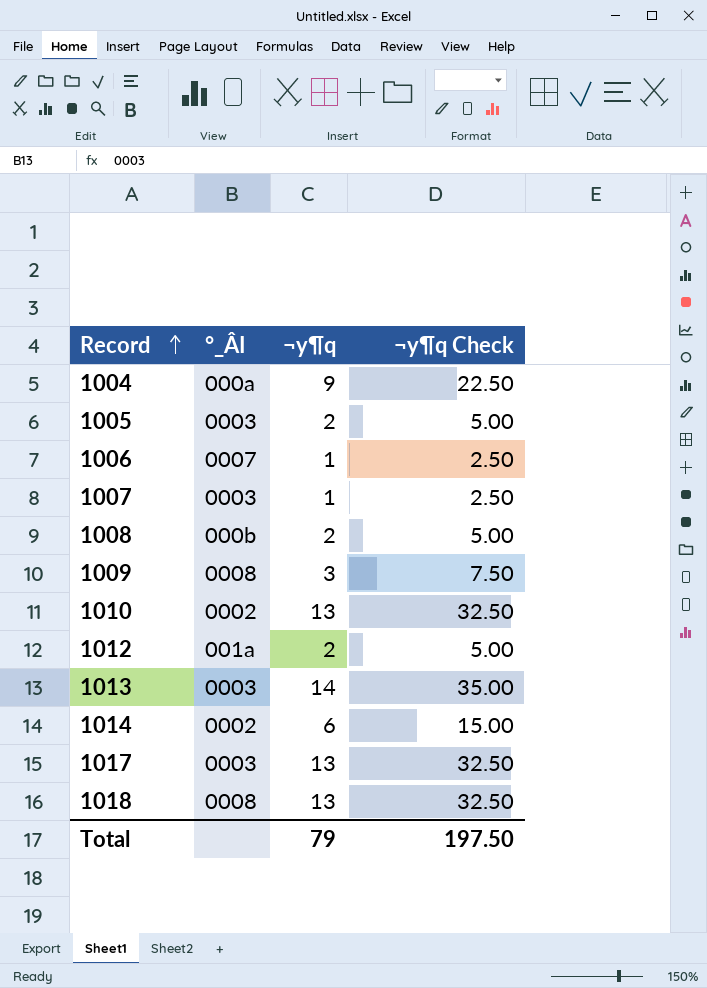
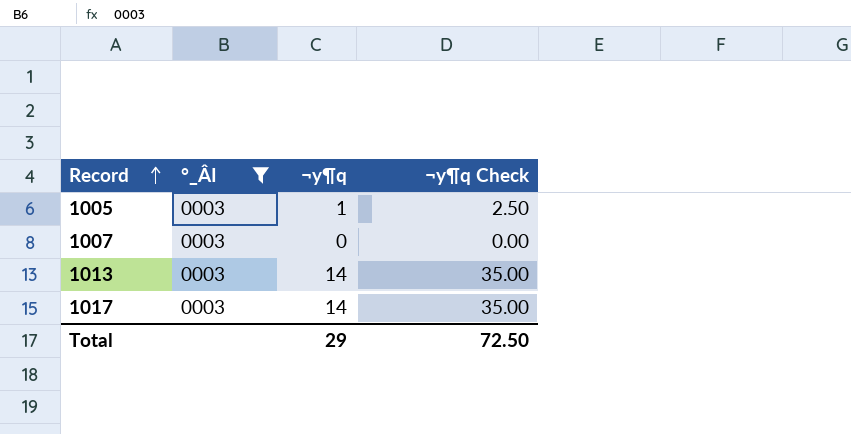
filter: none -> °_ÂI = 0003
1005 | ¬y¶q: 2 -> 1
1005 | ¬y¶q Check: 5.00 -> 2.50
1007 | ¬y¶q: 1 -> 0
1007 | ¬y¶q Check: 2.50 -> 0.00
1017 | ¬y¶q: 13 -> 14
1017 | ¬y¶q Check: 32.50 -> 35.00
Total | ¬y¶q: 79 -> 29
Total | ¬y¶q Check: 197.50 -> 72.50

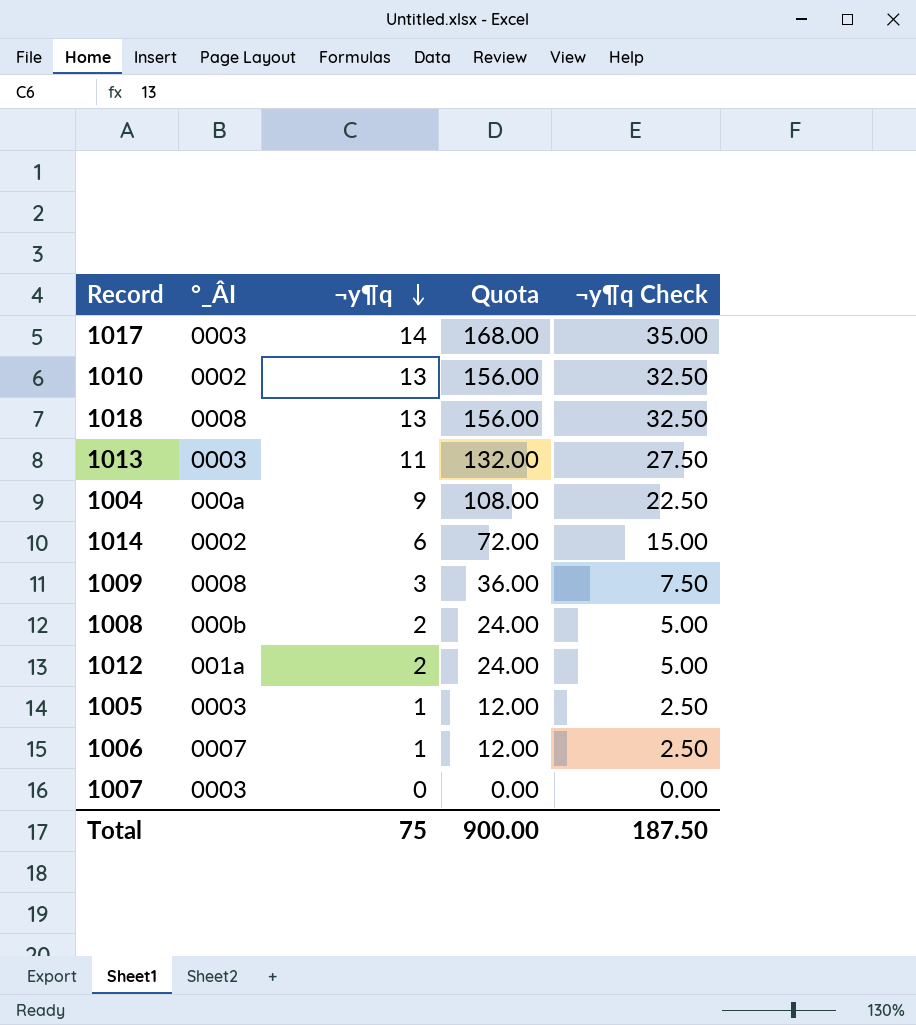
filter: °_ÂI = 0003 -> none
row order: Record ascending -> ¬y¶q descending
column Quota | formula: none -> [¬y¶q] * 12
1013 | ¬y¶q: 14 -> 11
1013 | ¬y¶q Check: 35.00 -> 27.50
Total | ¬y¶q: 29 -> 75
Total | ¬y¶q Check: 72.50 -> 187.50

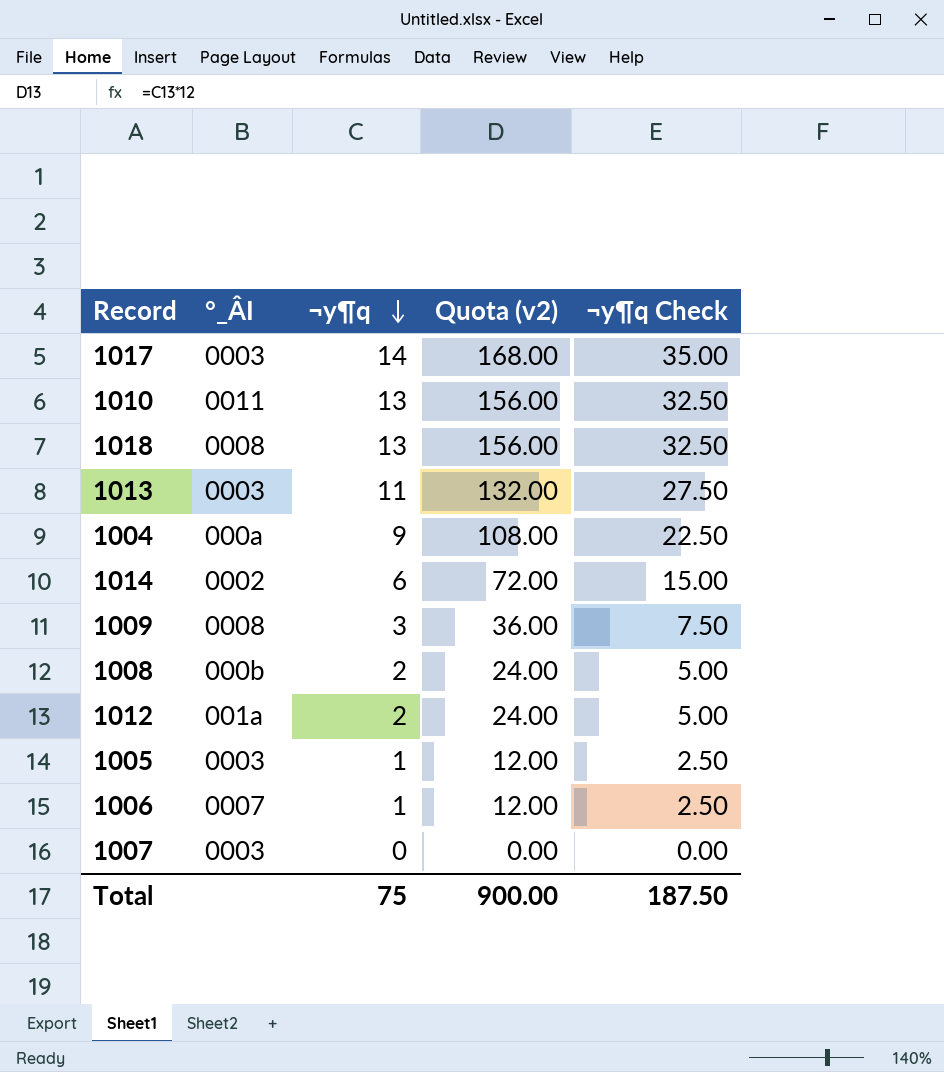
column name: Quota -> Quota (v2)
1010 | °_ÂI: 0002 -> 0011

